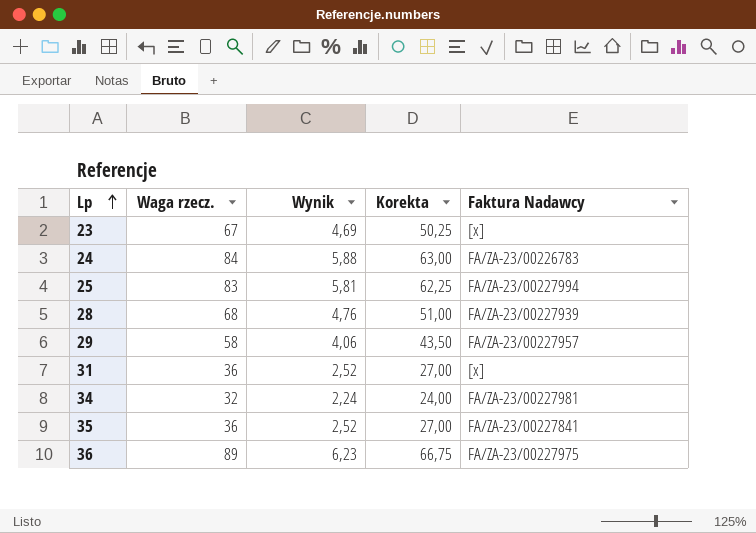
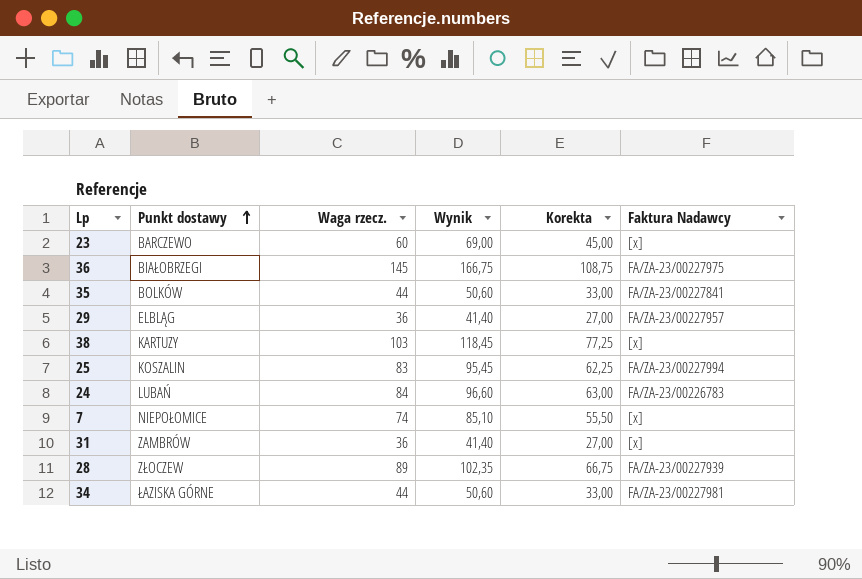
row order: Lp ascending -> Punkt dostawy ascending
column Punkt dostawy | position: none -> 2
column Wynik | formula: [Waga rzecz.] * 0,07 -> [Waga rzecz.] * 1,15
23 | Waga rzecz.: 67 -> 60
23 | Korekta: 50,25 -> 45,00
36 | Waga rzecz.: 89 -> 145
36 | Korekta: 66,75 -> 108,75
35 | Waga rzecz.: 36 -> 44
35 | Korekta: 27,00 -> 33,00
29 | Waga rzecz.: 58 -> 36
29 | Korekta: 43,50 -> 27,00
row 38: none -> KARTUZY | 103 | 118,45 | 77,25 | [x]
row 7: none -> NIEPOŁOMICE | 74 | 85,10 | 55,50 | [x]
28 | Waga rzecz.: 68 -> 89
28 | Korekta: 51,00 -> 66,75
34 | Waga rzecz.: 32 -> 44
34 | Korekta: 24,00 -> 33,00

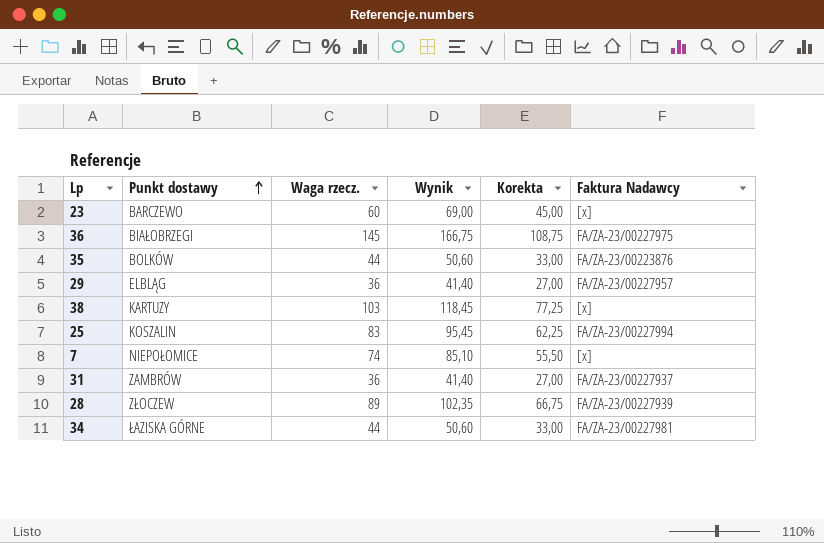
row 24: LUBAŃ | 84 | 96,60 | 63,00 | FA/ZA-23/00226783 -> none
35 | Faktura Nadawcy: FA/ZA-23/00227841 -> FA/ZA-23/00223876
31 | Faktura Nadawcy: [x] -> FA/ZA-23/00227937

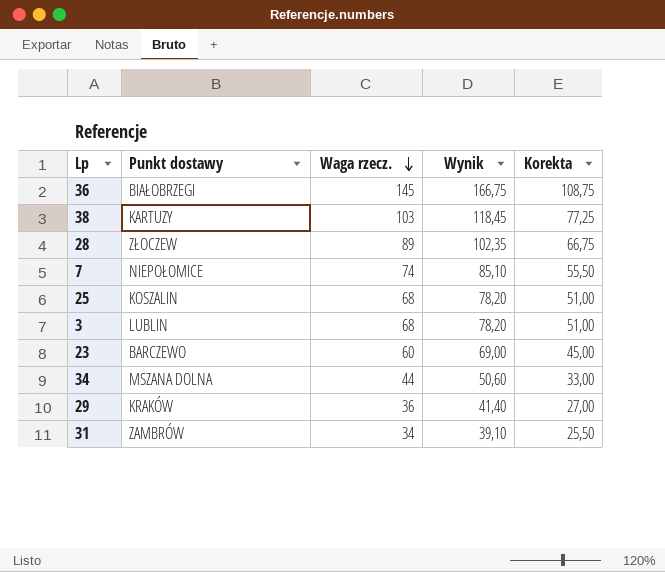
row order: Punkt dostawy ascending -> Waga rzecz. descending
column Faktura Nadawcy | position: 6 -> none
row 35: BOLKÓW | 44 | 50,60 | 33,00 | FA/ZA-23/00223876 -> none
25 | Waga rzecz.: 83 -> 68
25 | Wynik: 95,45 -> 78,20
25 | Korekta: 62,25 -> 51,00
row 3: none -> LUBLIN | 68 | 78,20 | 51,00
34 | Punkt dostawy: ŁAZISKA GÓRNE -> MSZANA DOLNA
29 | Punkt dostawy: ELBLĄG -> KRAKÓW
31 | Waga rzecz.: 36 -> 34
31 | Wynik: 41,40 -> 39,10
31 | Korekta: 27,00 -> 25,50

